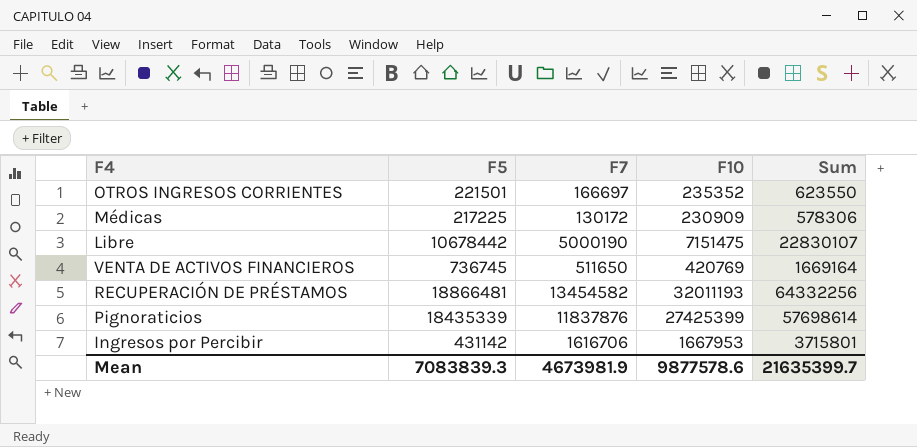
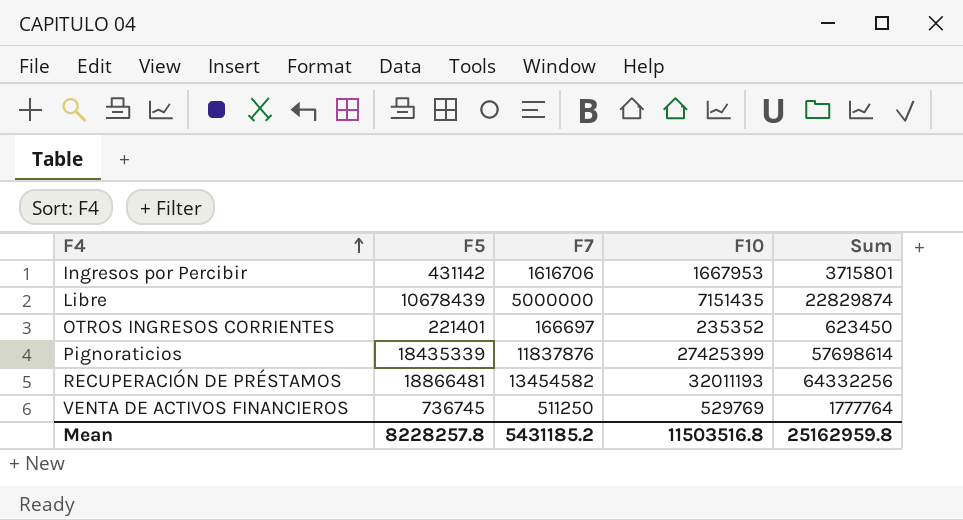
row order: none -> F4 ascending
row Médicas: 217225 | 130172 | 230909 | 578306 -> none
Libre | F5: 10678442 -> 10678439
Libre | F7: 5000190 -> 5000000
Libre | F10: 7151475 -> 7151435
Libre | Sum: 22830107 -> 22829874
OTROS INGRESOS CORRIENTES | F5: 221501 -> 221401
OTROS INGRESOS CORRIENTES | Sum: 623550 -> 623450
VENTA DE ACTIVOS FINANCIEROS | F7: 511650 -> 511250
VENTA DE ACTIVOS FINANCIEROS | F10: 420769 -> 529769
VENTA DE ACTIVOS FINANCIEROS | Sum: 1669164 -> 1777764
Mean | F5: 7083839.3 -> 8228257.8
Mean | F7: 4673981.9 -> 5431185.2
Mean | F10: 9877578.6 -> 11503516.8
Mean | Sum: 21635399.7 -> 25162959.8

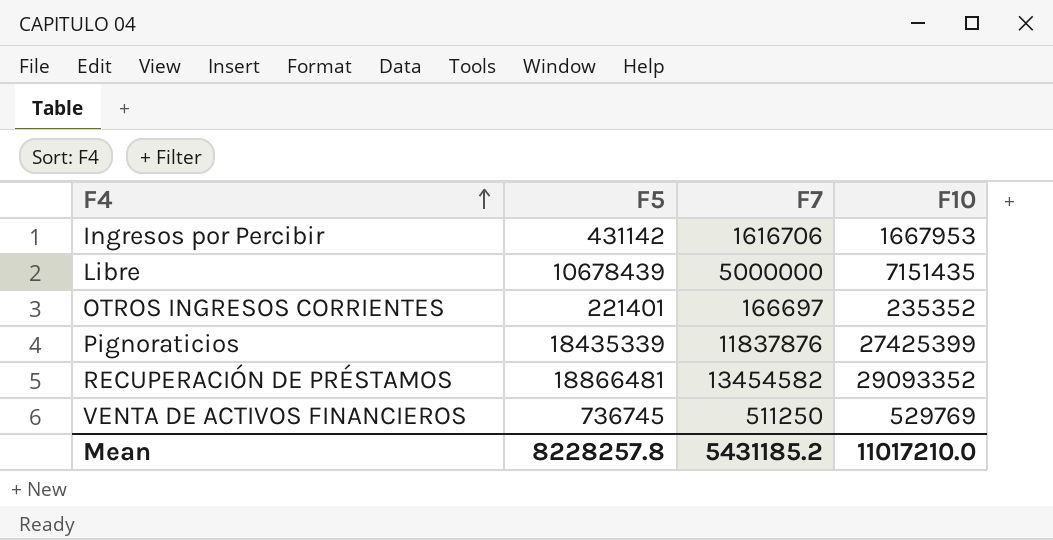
column Sum | formula: [F5] + [F7] + [F10] -> none
RECUPERACIÓN DE PRÉSTAMOS | F10: 32011193 -> 29093352
Mean | F10: 11503516.8 -> 11017210.0

